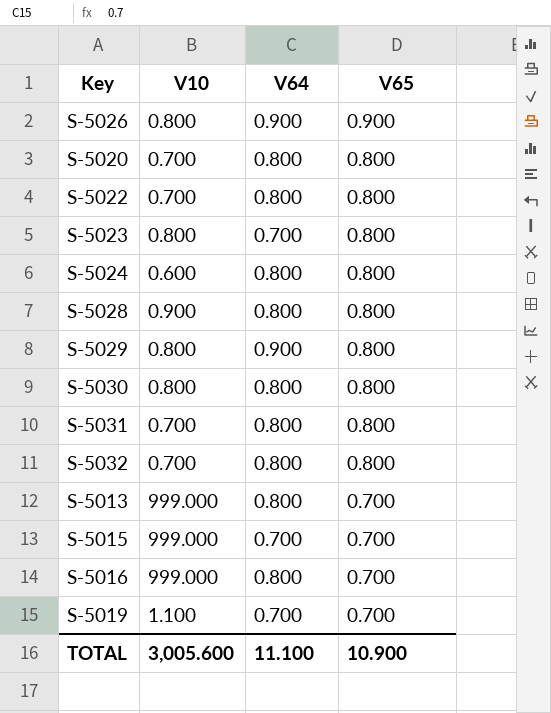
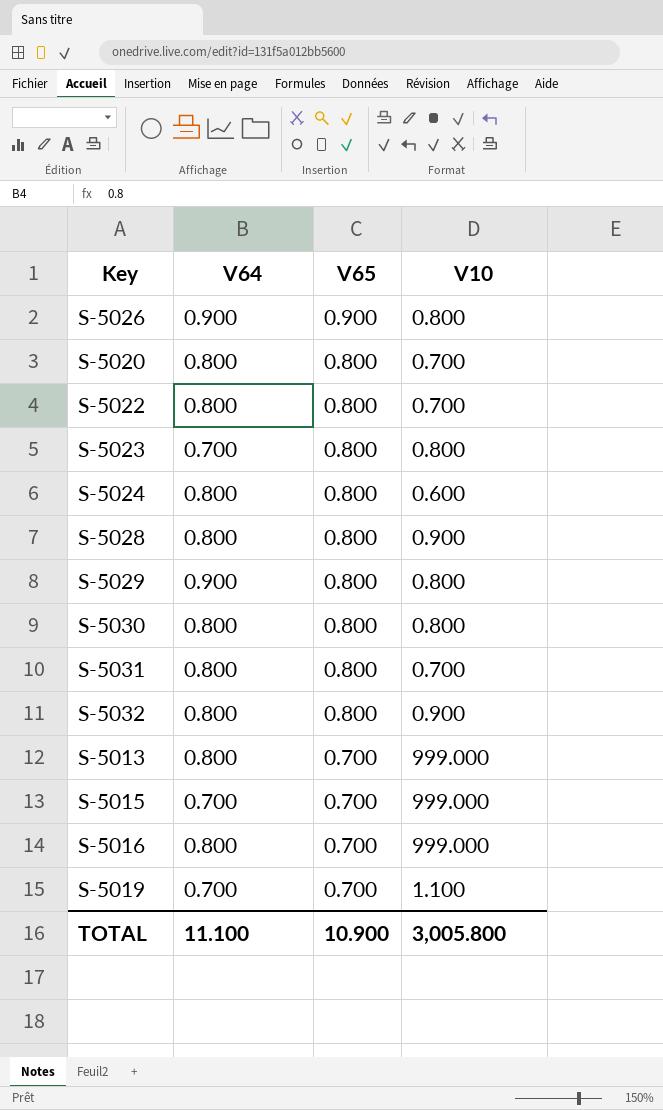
column V10 | position: 2 -> 4
S-5032 | V10: 0.700 -> 0.900
TOTAL | V10: 3,005.600 -> 3,005.800

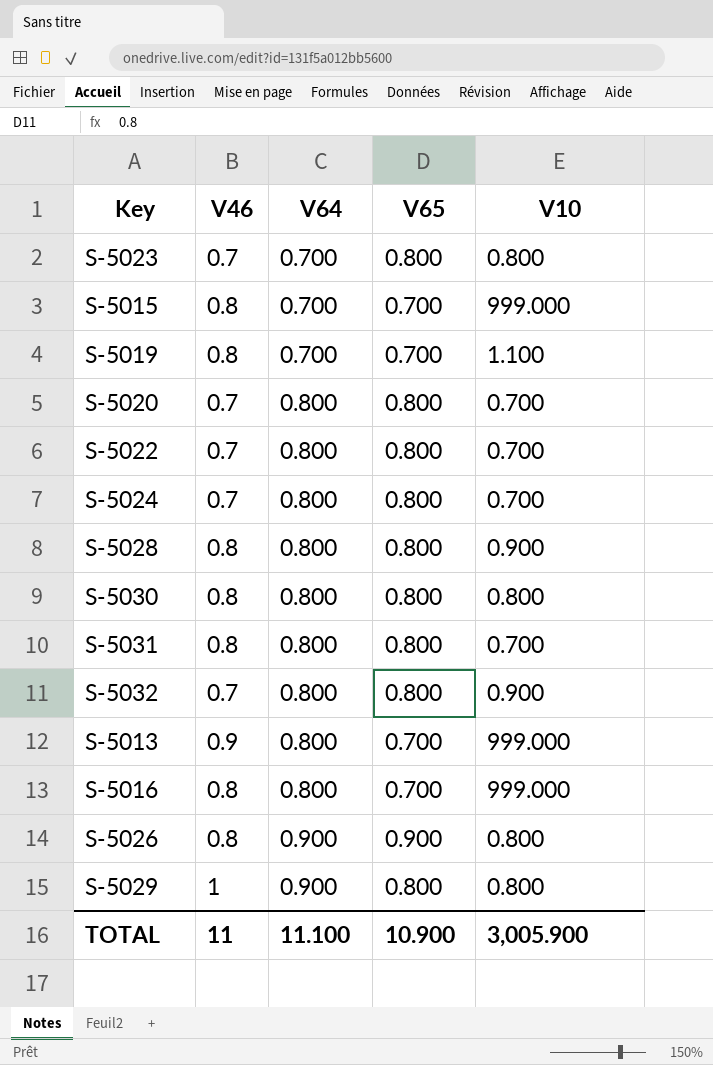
row order: V65 descending -> V64 ascending
column V46 | position: none -> 2
S-5024 | V10: 0.600 -> 0.700
TOTAL | V10: 3,005.800 -> 3,005.900

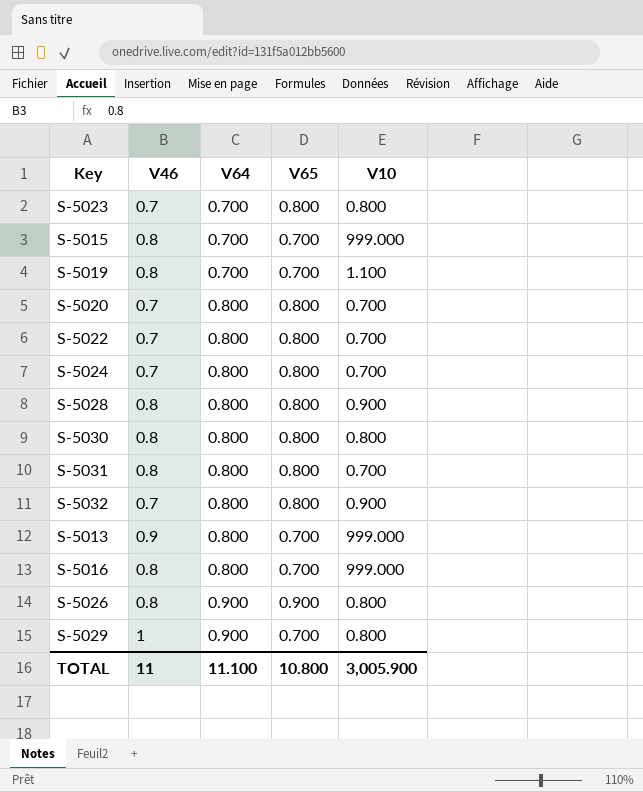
S-5029 | V65: 0.800 -> 0.700
TOTAL | V65: 10.900 -> 10.800

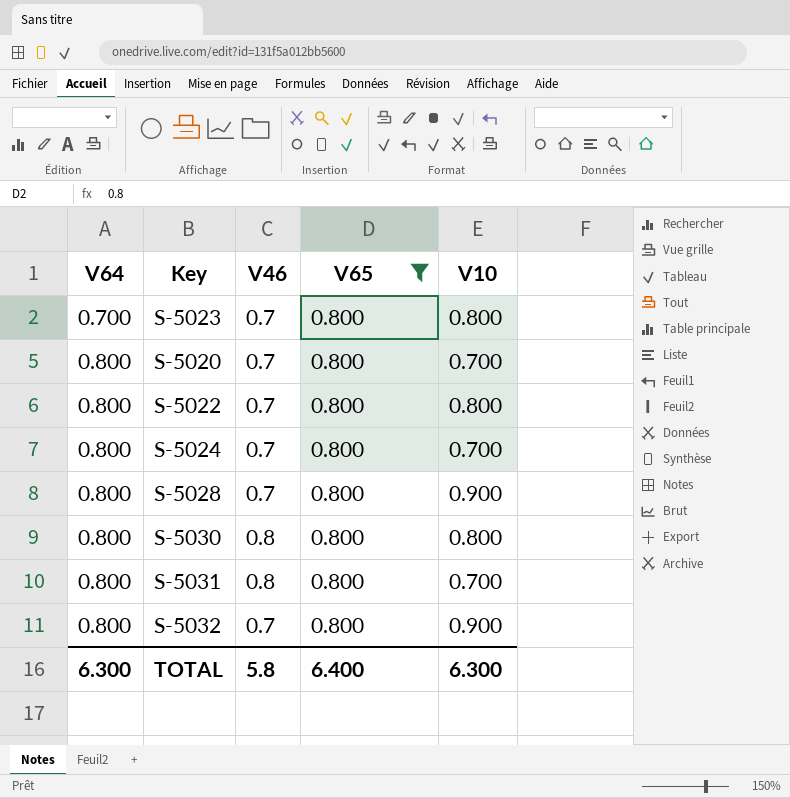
filter: none -> V65 = 0.800
column V64 | position: 3 -> 1
S-5022 | V10: 0.700 -> 0.800
S-5028 | V46: 0.8 -> 0.7
TOTAL | V64: 11.100 -> 6.300
TOTAL | V46: 11 -> 5.8
TOTAL | V65: 10.800 -> 6.400
TOTAL | V10: 3,005.900 -> 6.300

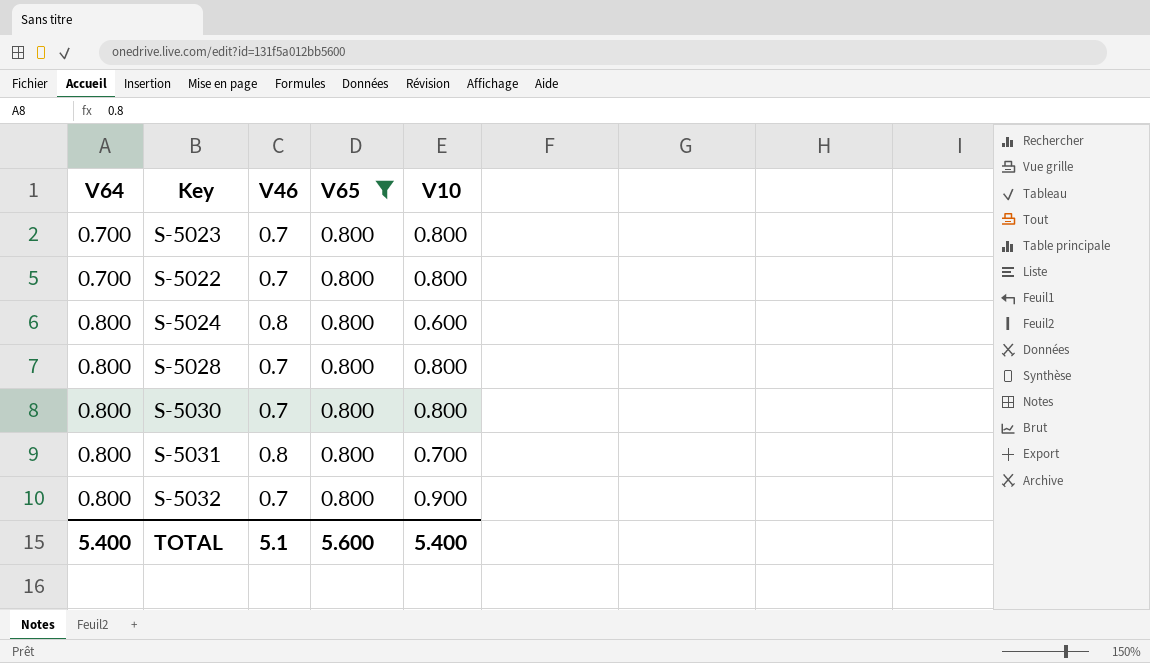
row S-5020: 0.800 | 0.7 | 0.800 | 0.700 -> none
S-5022 | V64: 0.800 -> 0.700
S-5024 | V46: 0.7 -> 0.8
S-5024 | V10: 0.700 -> 0.600
S-5028 | V10: 0.900 -> 0.800
S-5030 | V46: 0.8 -> 0.7
TOTAL | V64: 6.300 -> 5.400
TOTAL | V46: 5.8 -> 5.1
TOTAL | V65: 6.400 -> 5.600
TOTAL | V10: 6.300 -> 5.400

